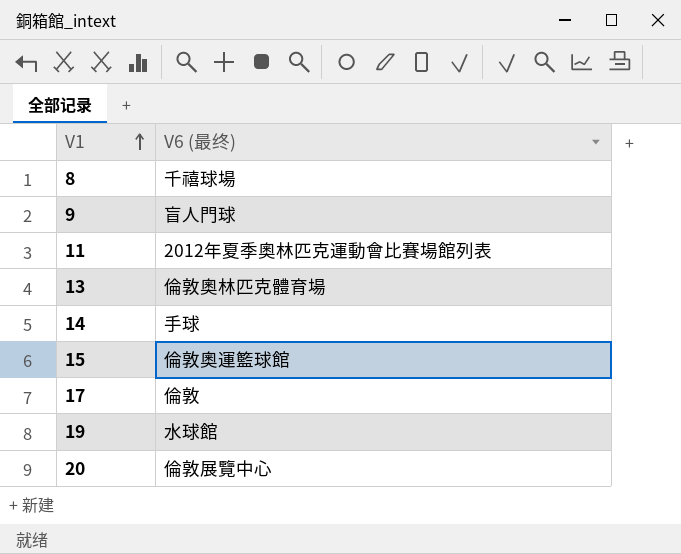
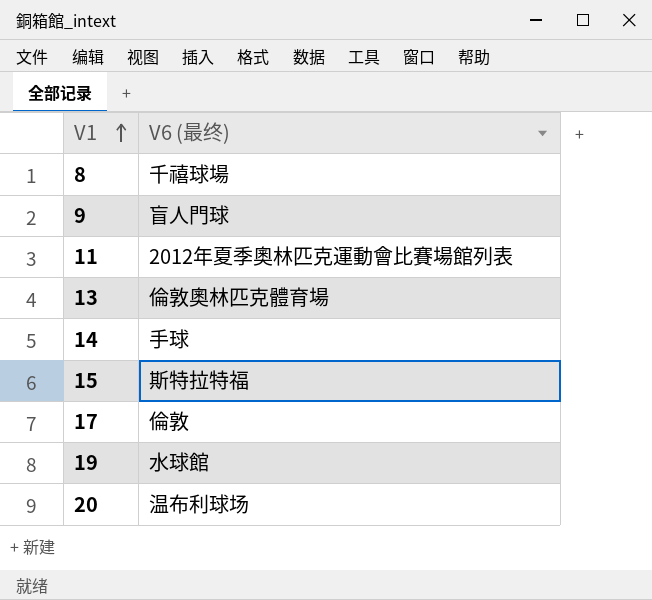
15 | V6 (最终): 倫敦奧運籃球館 -> 斯特拉特福
20 | V6 (最终): 倫敦展覽中心 -> 温布利球场

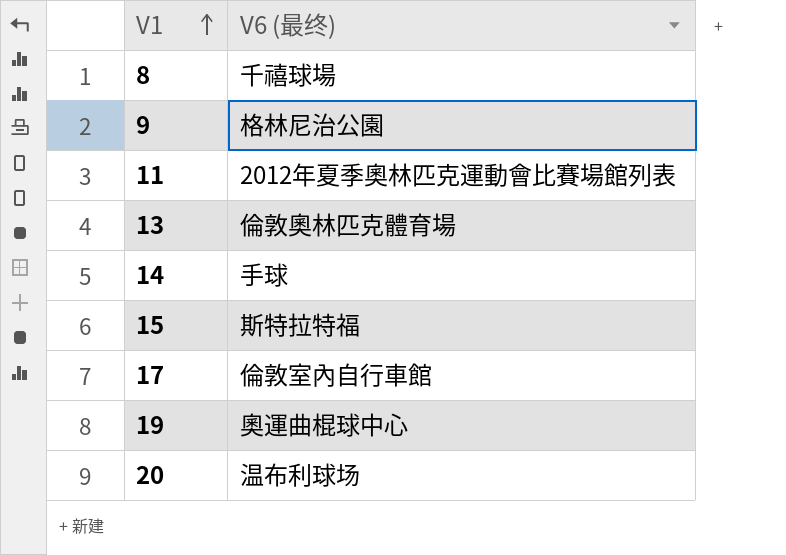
9 | V6 (最终): 盲人門球 -> 格林尼治公園
17 | V6 (最终): 倫敦 -> 倫敦室內自行車館
19 | V6 (最终): 水球館 -> 奧運曲棍球中心

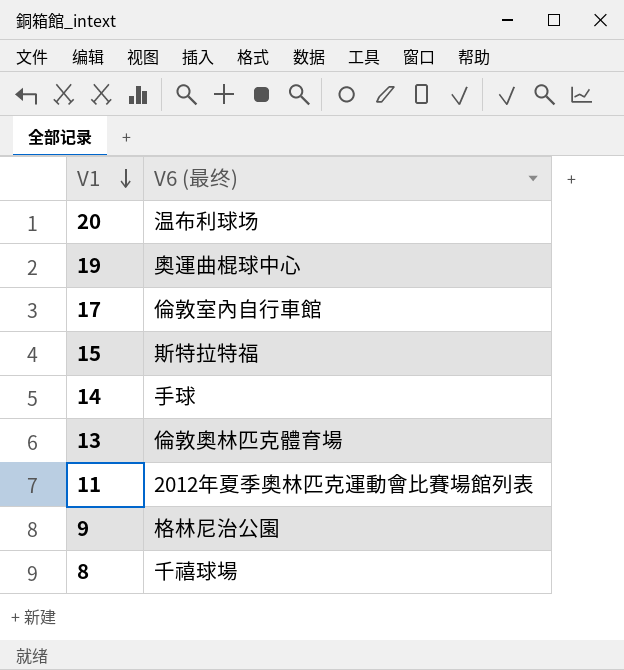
row order: V1 ascending -> V1 descending

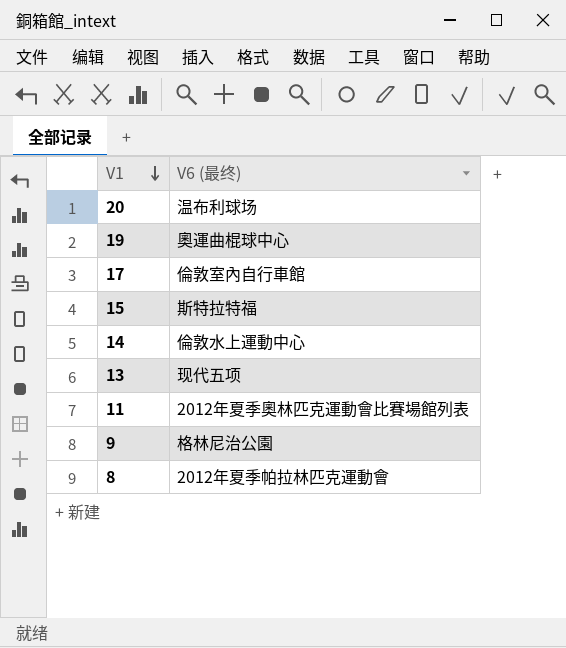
14 | V6 (最终): 手球 -> 倫敦水上運動中心
13 | V6 (最终): 倫敦奧林匹克體育場 -> 现代五项
8 | V6 (最终): 千禧球場 -> 2012年夏季帕拉林匹克運動會

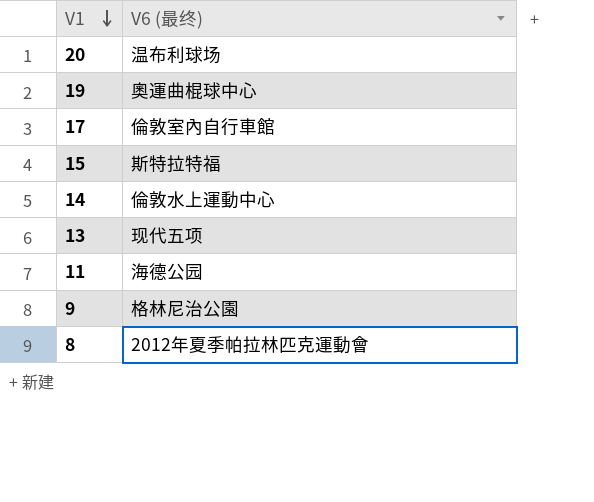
11 | V6 (最终): 2012年夏季奧林匹克運動會比賽場館列表 -> 海德公园

